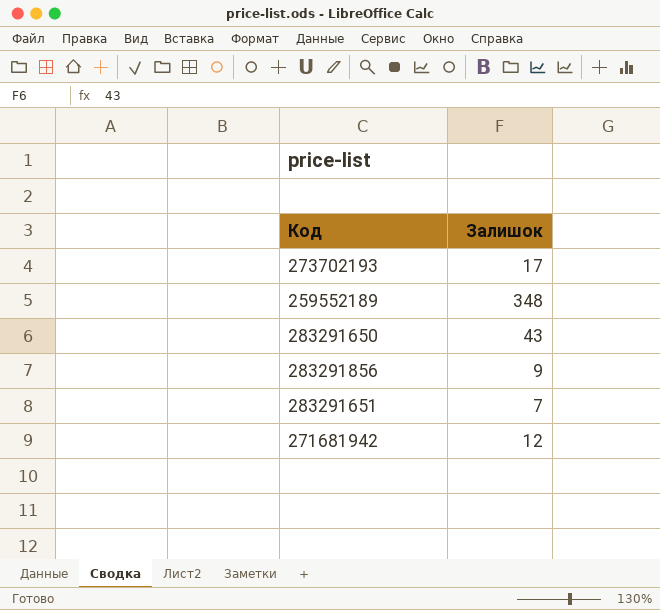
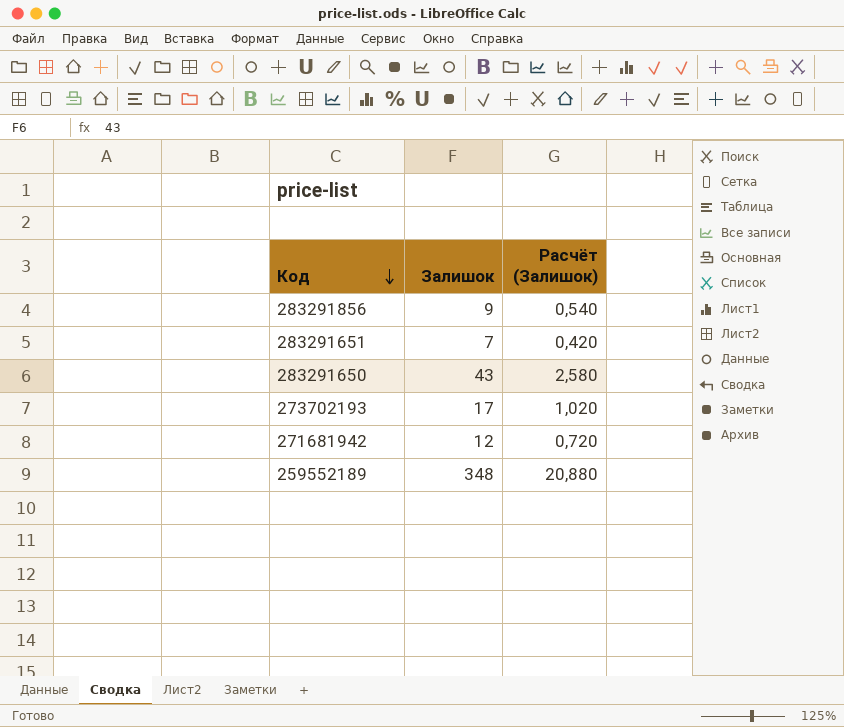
row order: none -> Код descending
column Расчёт (Залишок) | formula: none -> [Залишок] * 0,06

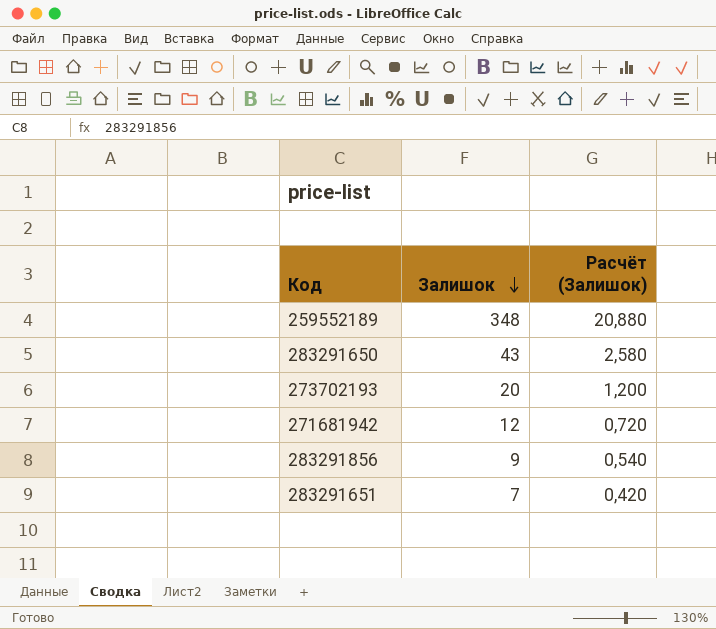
row order: Код descending -> Залишок descending
273702193 | Залишок: 17 -> 20
273702193 | Расчёт (Залишок): 1,020 -> 1,200

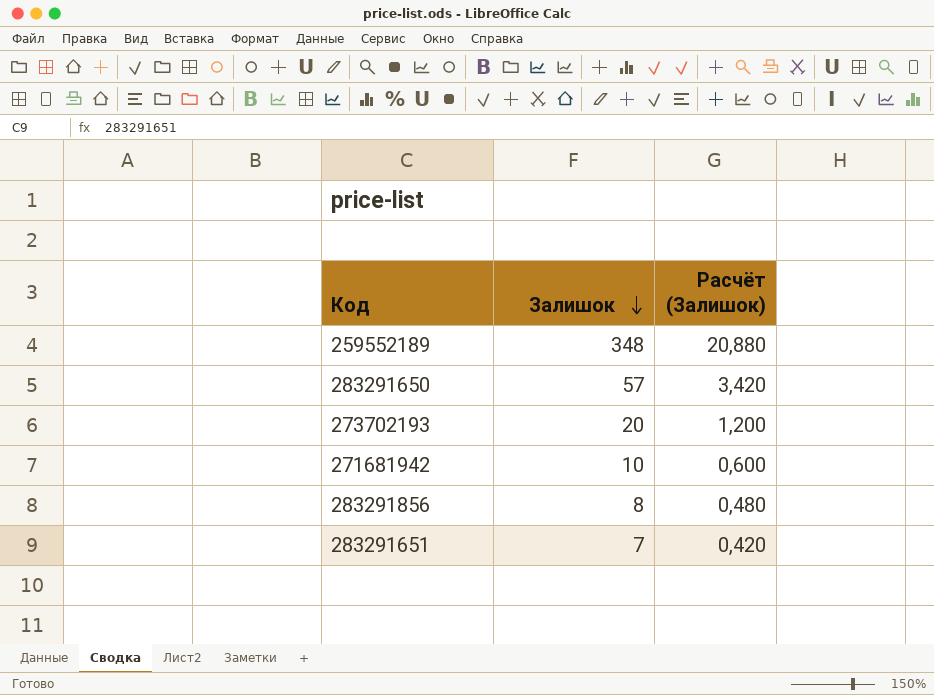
283291650 | Залишок: 43 -> 57
283291650 | Расчёт (Залишок): 2,580 -> 3,420
271681942 | Залишок: 12 -> 10
271681942 | Расчёт (Залишок): 0,720 -> 0,600
283291856 | Залишок: 9 -> 8
283291856 | Расчёт (Залишок): 0,540 -> 0,480

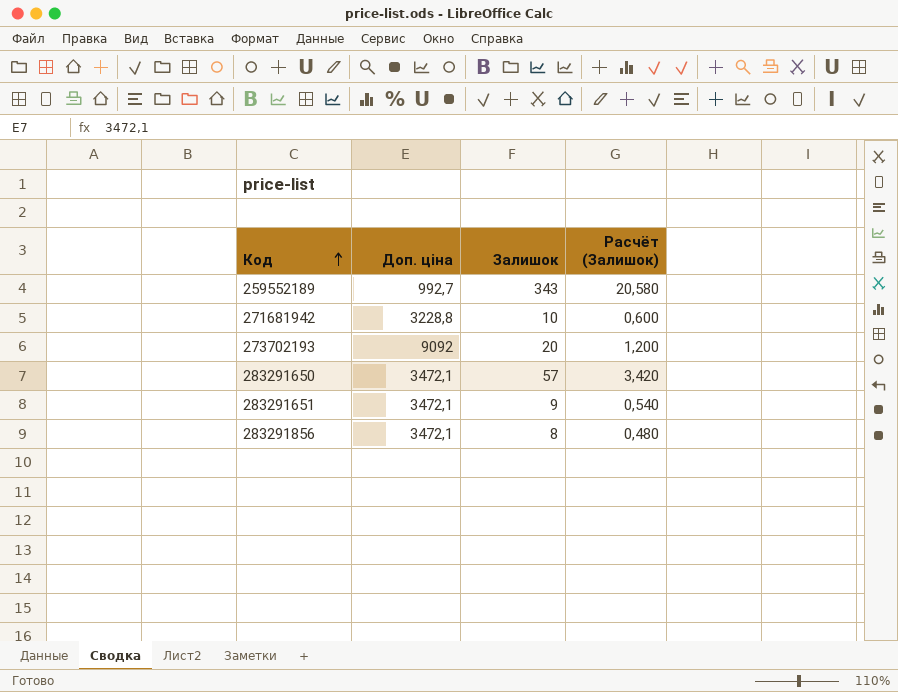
row order: Залишок descending -> Код ascending
column Доп. ціна | position: none -> 2
259552189 | Залишок: 348 -> 343
259552189 | Расчёт (Залишок): 20,880 -> 20,580
283291651 | Залишок: 7 -> 9
283291651 | Расчёт (Залишок): 0,420 -> 0,540

